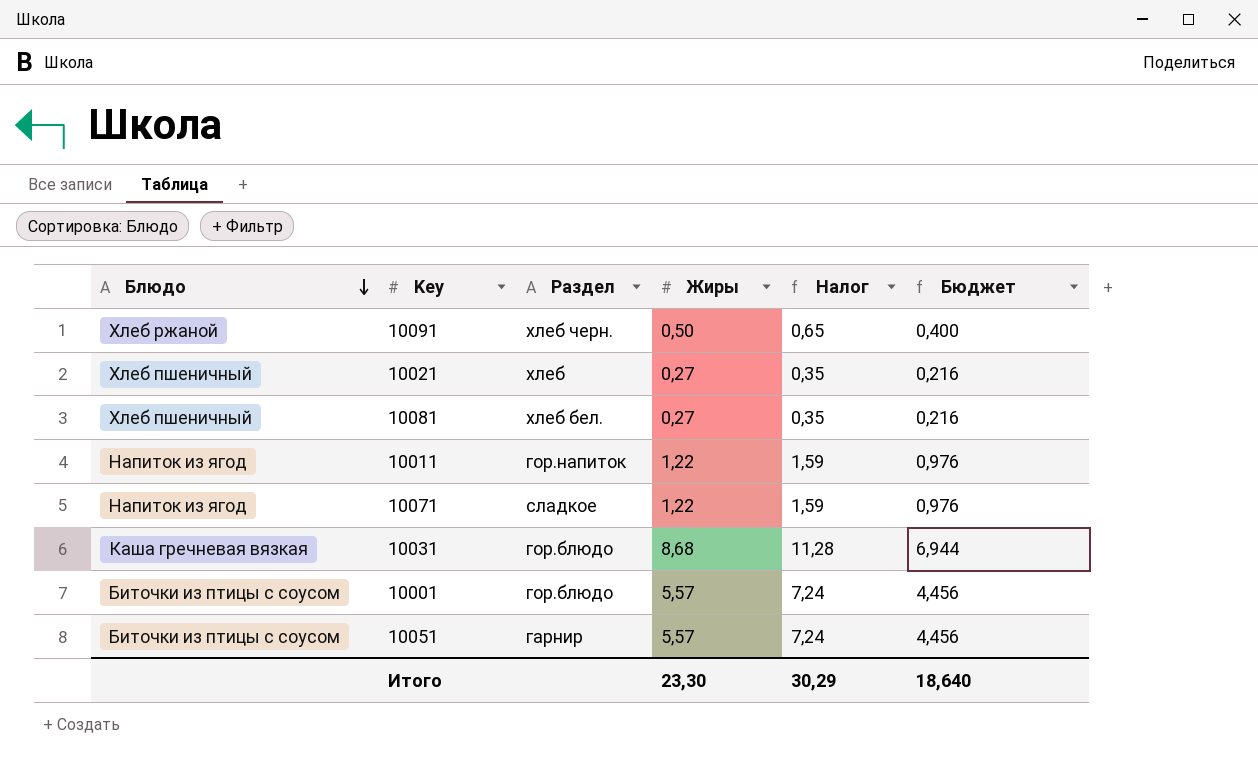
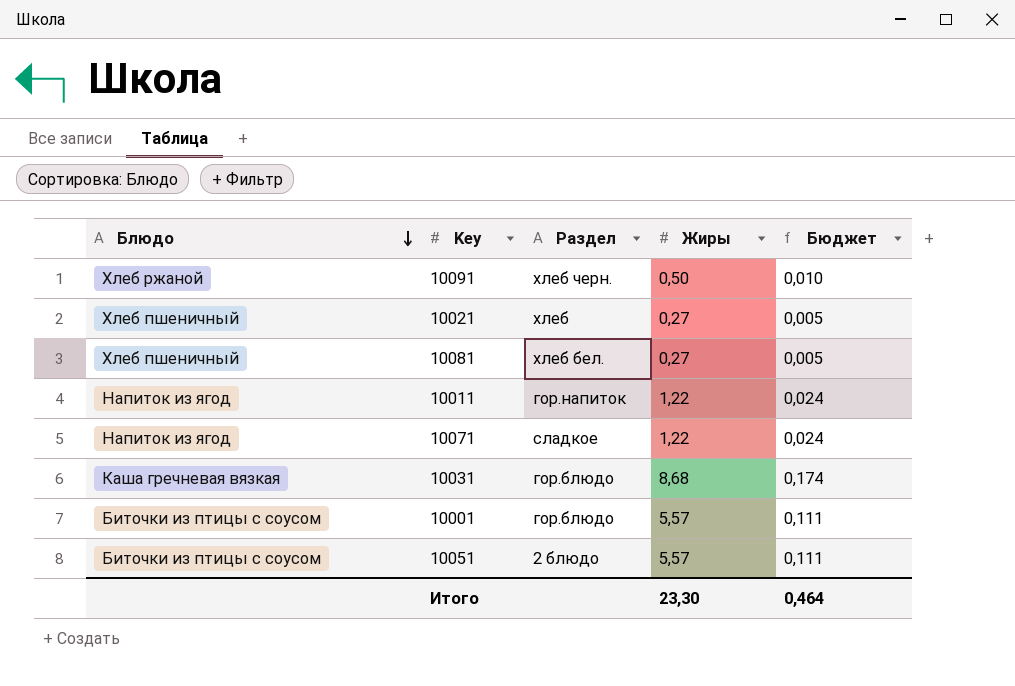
column Налог | formula: [Жиры] * 1,3 -> none
column Бюджет | formula: [Жиры] * 0,8 -> [Жиры] * 0,02
10051 | Раздел: гарнир -> 2 блюдо
Итого | Бюджет: 18,640 -> 0,464

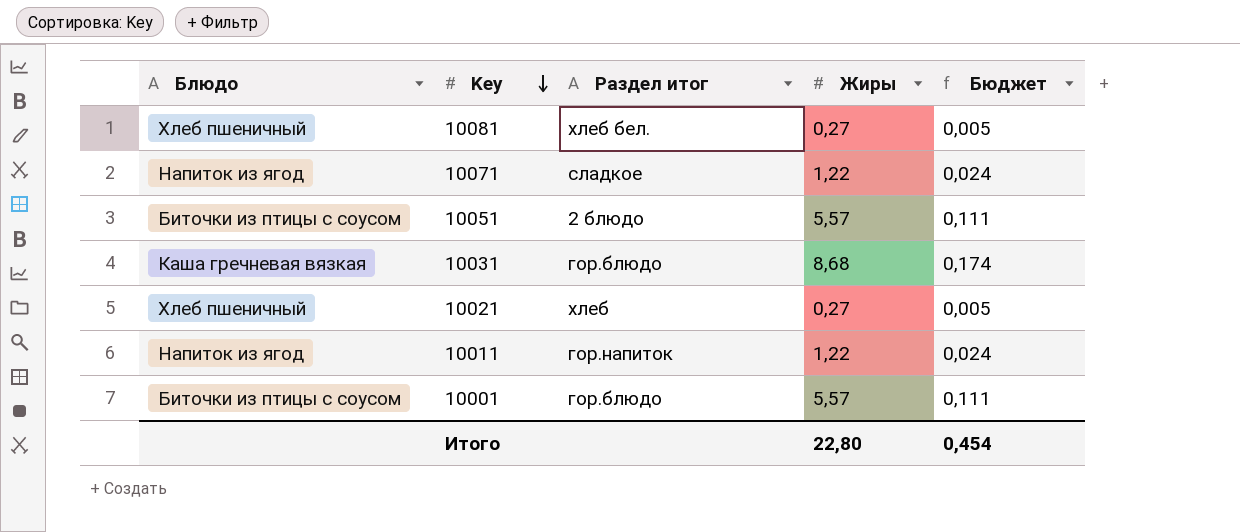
row order: Блюдо descending -> Key descending
column name: Раздел -> Раздел итог
row 10091: Хлеб ржаной | хлеб черн. | 0,50 | 0,010 -> none
Итого | Жиры: 23,30 -> 22,80
Итого | Бюджет: 0,464 -> 0,454

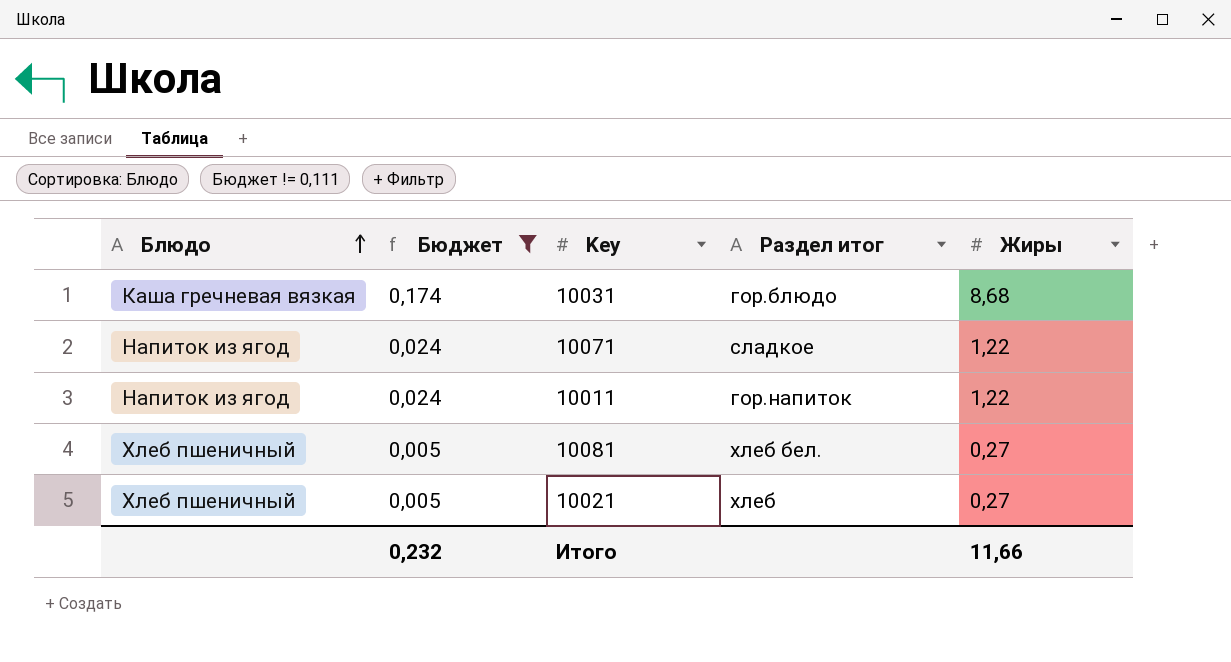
filter: none -> Бюджет != 0,111
row order: Key descending -> Блюдо ascending
column Бюджет | position: 5 -> 2
Итого | Бюджет: 0,454 -> 0,232
Итого | Жиры: 22,80 -> 11,66

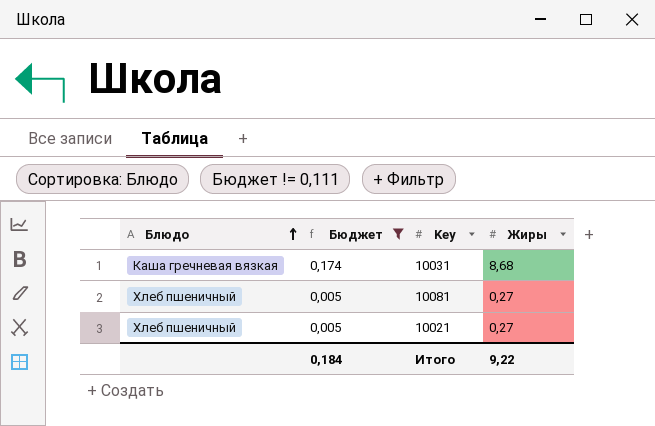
column Раздел итог | position: 4 -> none
row 10071: Напиток из ягод | 0,024 | сладкое | 1,22 -> none
row 10011: Напиток из ягод | 0,024 | гор.напиток | 1,22 -> none
Итого | Бюджет: 0,232 -> 0,184
Итого | Жиры: 11,66 -> 9,22

